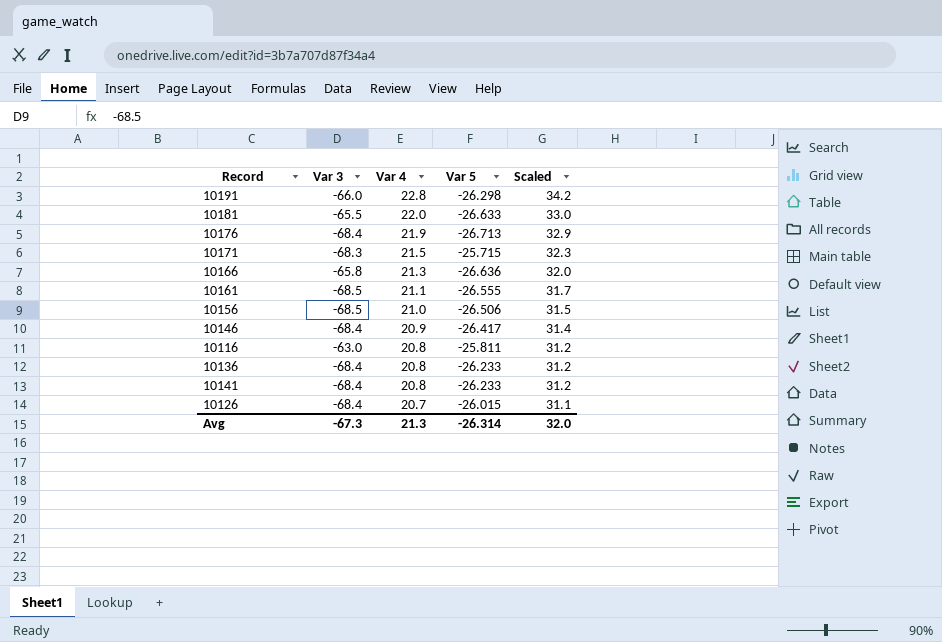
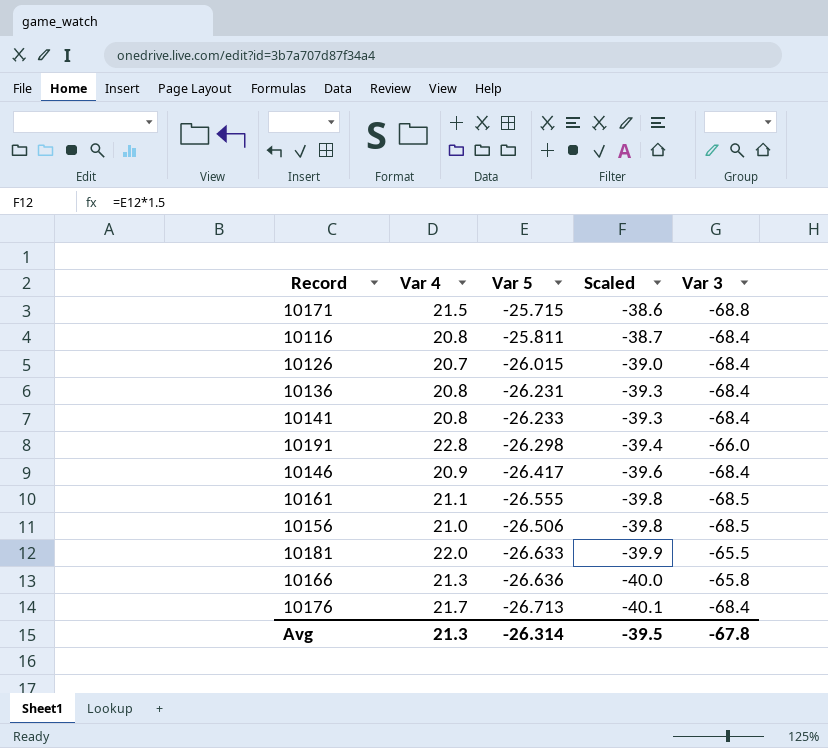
row order: Var 4 descending -> Scaled descending
column Scaled | formula: [Var 4] * 1.5 -> [Var 5] * 1.5
column Var 3 | position: 2 -> 5
10171 | Var 3: -68.3 -> -68.8
10116 | Var 3: -63.0 -> -68.4
10136 | Var 5: -26.233 -> -26.231
10176 | Var 4: 21.9 -> 21.7
Avg | Scaled: 32.0 -> -39.5
Avg | Var 3: -67.3 -> -67.8

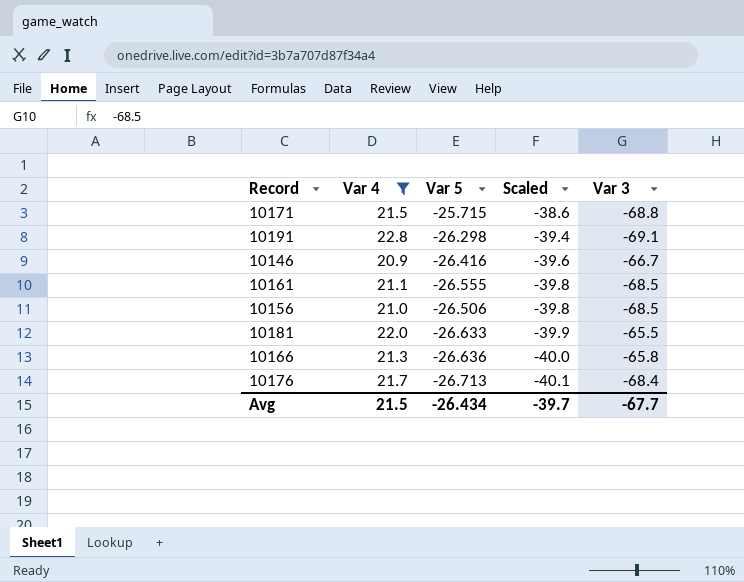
filter: none -> Var 4 >= 20.9
10191 | Var 3: -66.0 -> -69.1
10146 | Var 5: -26.417 -> -26.416
10146 | Var 3: -68.4 -> -66.7
Avg | Var 4: 21.3 -> 21.5
Avg | Var 5: -26.314 -> -26.434
Avg | Scaled: -39.5 -> -39.7
Avg | Var 3: -67.8 -> -67.7

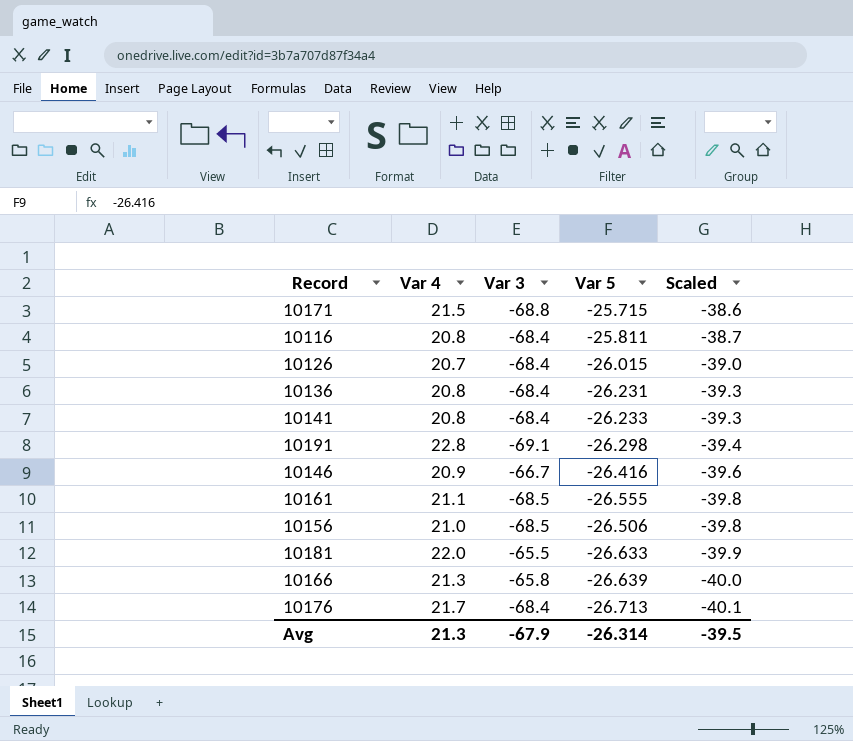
filter: Var 4 >= 20.9 -> none
column Var 3 | position: 5 -> 3
10166 | Var 5: -26.636 -> -26.639
Avg | Var 4: 21.5 -> 21.3
Avg | Var 3: -67.7 -> -67.9
Avg | Var 5: -26.434 -> -26.314
Avg | Scaled: -39.7 -> -39.5

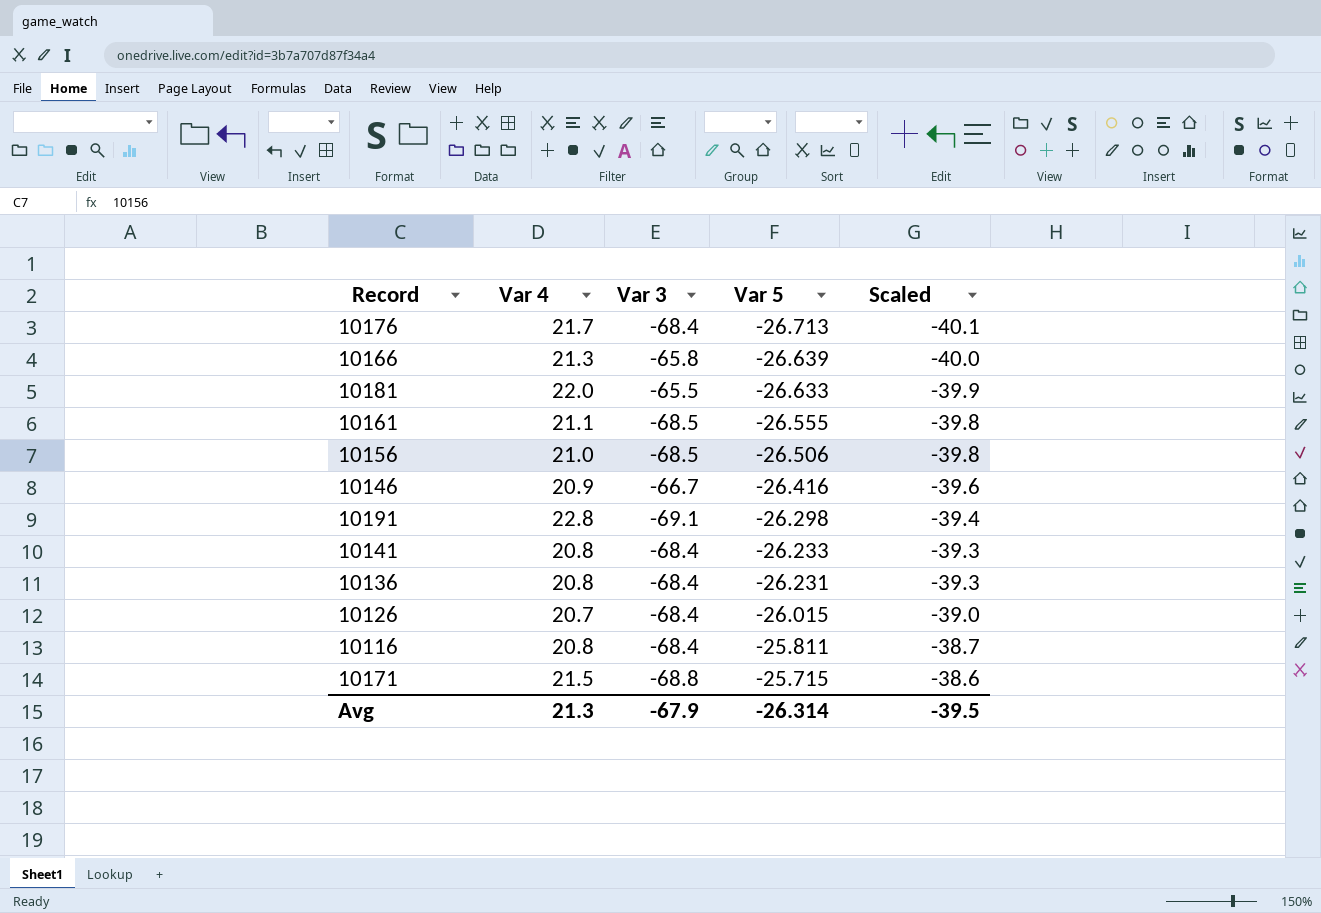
row order: Scaled descending -> Var 5 ascending

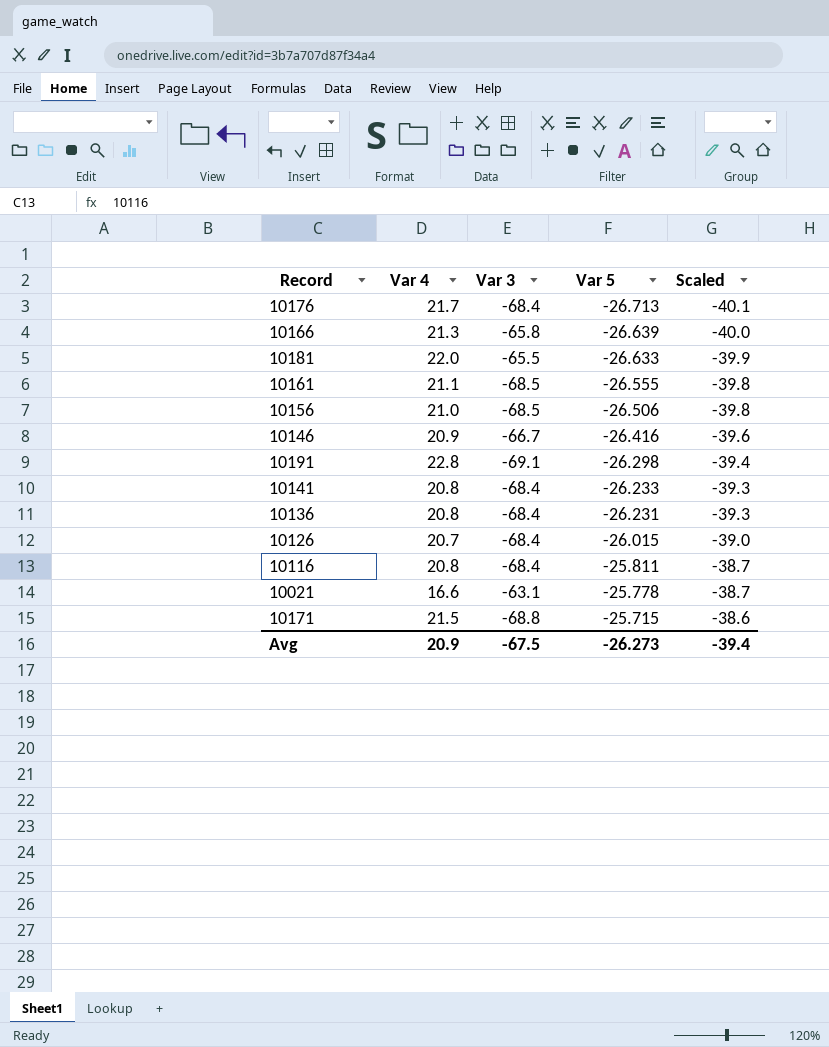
row 10021: none -> 16.6 | -63.1 | -25.778 | -38.7
Avg | Var 4: 21.3 -> 20.9
Avg | Var 3: -67.9 -> -67.5
Avg | Var 5: -26.314 -> -26.273
Avg | Scaled: -39.5 -> -39.4

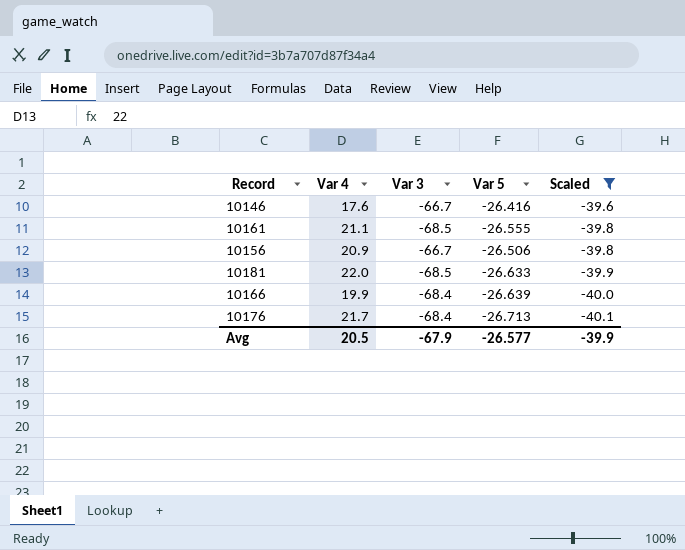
filter: none -> Scaled <= -39.6
row order: Var 5 ascending -> Scaled descending
10146 | Var 4: 20.9 -> 17.6
10156 | Var 4: 21.0 -> 20.9
10156 | Var 3: -68.5 -> -66.7
10181 | Var 3: -65.5 -> -68.5
10166 | Var 4: 21.3 -> 19.9
10166 | Var 3: -65.8 -> -68.4
Avg | Var 4: 20.9 -> 20.5
Avg | Var 3: -67.5 -> -67.9
Avg | Var 5: -26.273 -> -26.577
Avg | Scaled: -39.4 -> -39.9

